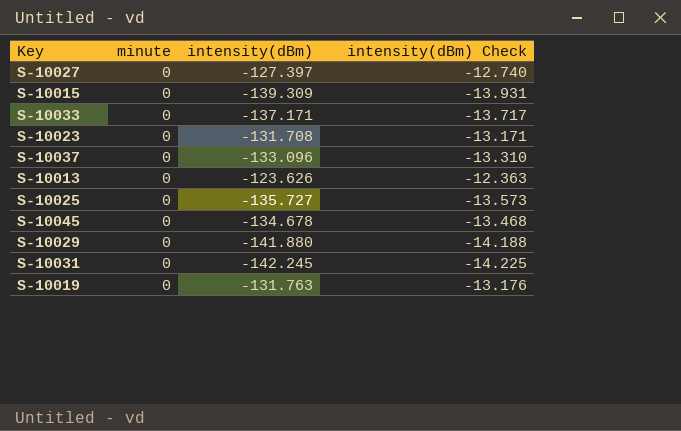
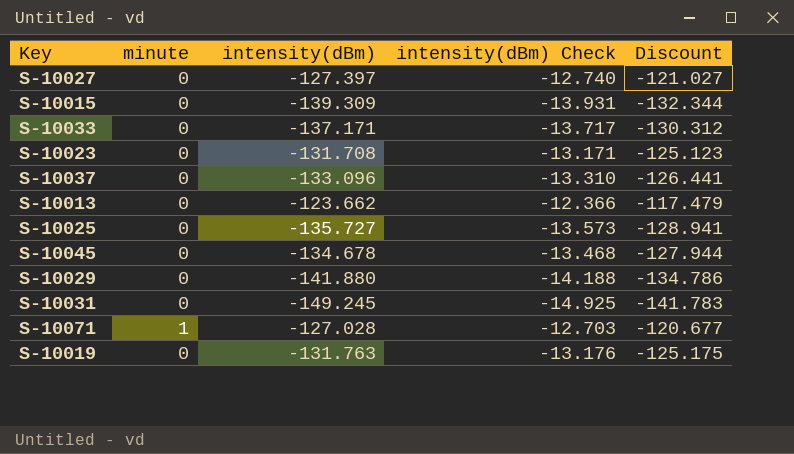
column Discount | formula: none -> [intensity(dBm)] * 0.95
S-10013 | intensity(dBm): -123.626 -> -123.662
S-10013 | intensity(dBm) Check: -12.363 -> -12.366
S-10031 | intensity(dBm): -142.245 -> -149.245
S-10031 | intensity(dBm) Check: -14.225 -> -14.925
row S-10071: none -> 1 | -127.028 | -12.703 | -120.677

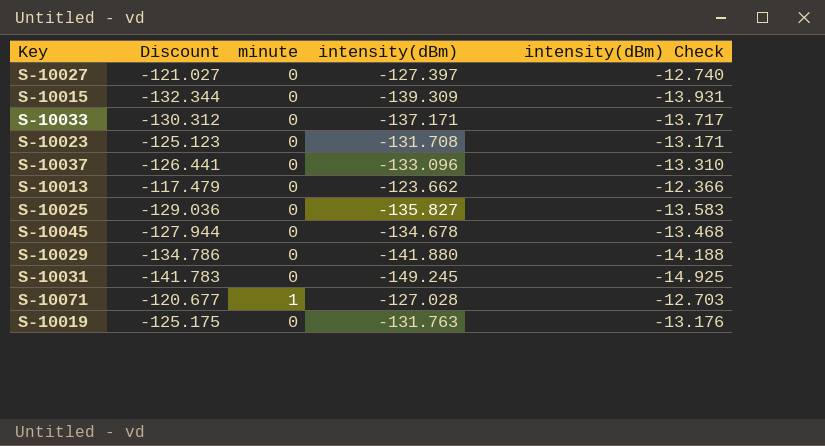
column Discount | position: 5 -> 2
S-10025 | Discount: -128.941 -> -129.036
S-10025 | intensity(dBm): -135.727 -> -135.827
S-10025 | intensity(dBm) Check: -13.573 -> -13.583

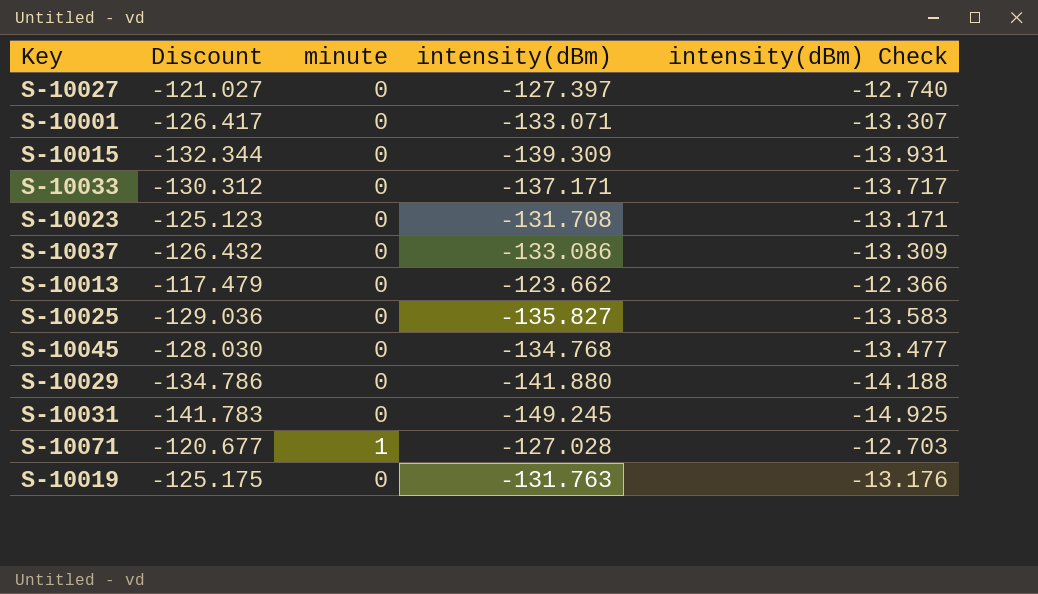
row S-10001: none -> -126.417 | 0 | -133.071 | -13.307
S-10037 | Discount: -126.441 -> -126.432
S-10037 | intensity(dBm): -133.096 -> -133.086
S-10037 | intensity(dBm) Check: -13.310 -> -13.309
S-10045 | Discount: -127.944 -> -128.030
S-10045 | intensity(dBm): -134.678 -> -134.768
S-10045 | intensity(dBm) Check: -13.468 -> -13.477

